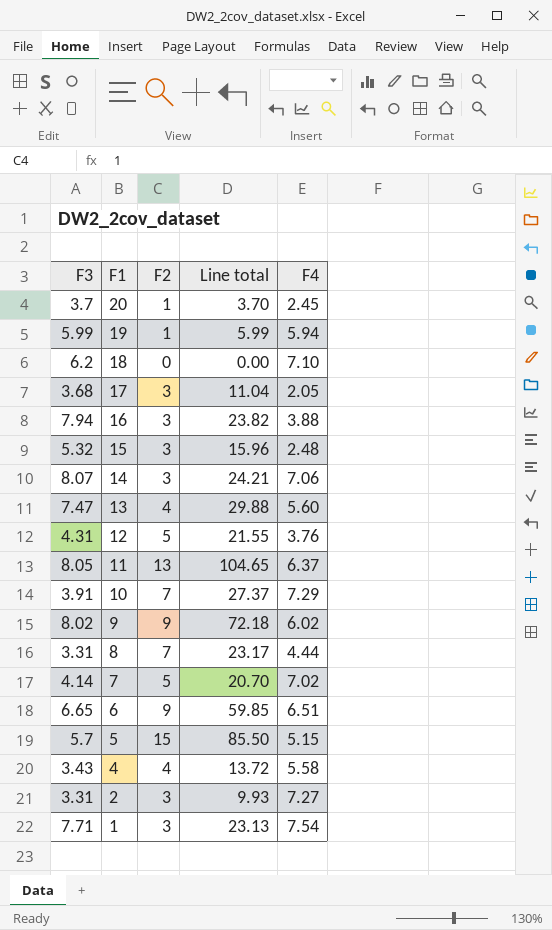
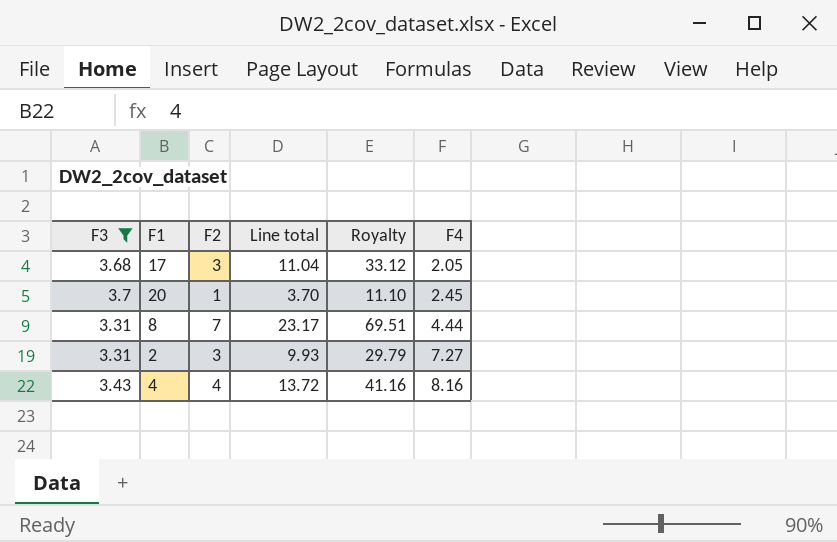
filter: none -> F3 <= 3.7
row order: F1 descending -> F4 ascending
column Royalty | formula: none -> [Line total] * 3
4 | F4: 5.58 -> 8.16

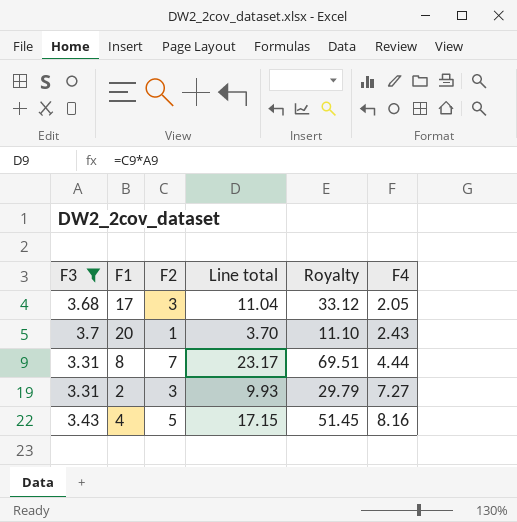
20 | F4: 2.45 -> 2.43
4 | F2: 4 -> 5
4 | Line total: 13.72 -> 17.15
4 | Royalty: 41.16 -> 51.45

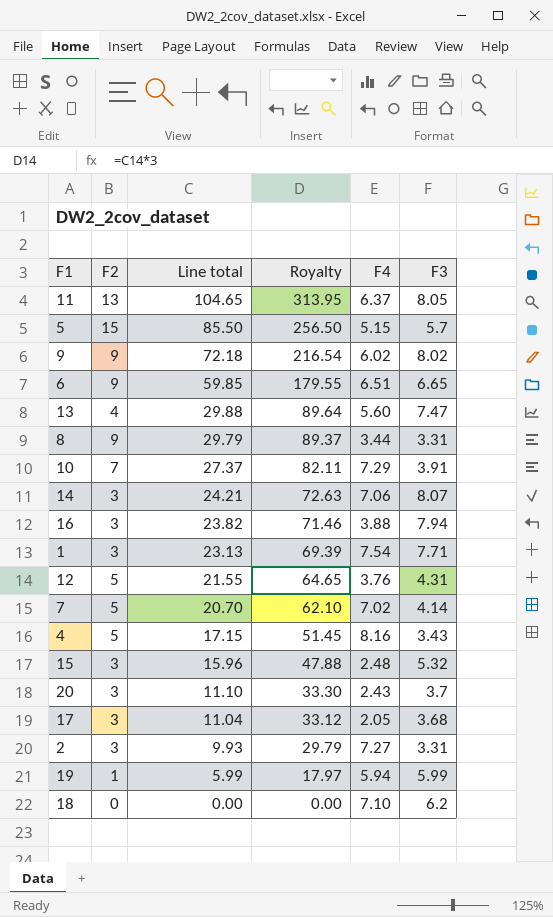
filter: F3 <= 3.7 -> none
row order: F4 ascending -> Line total descending
column F3 | position: 1 -> 6
8 | F2: 7 -> 9
8 | Line total: 23.17 -> 29.79
8 | Royalty: 69.51 -> 89.37
8 | F4: 4.44 -> 3.44
20 | F2: 1 -> 3
20 | Line total: 3.70 -> 11.10
20 | Royalty: 11.10 -> 33.30

